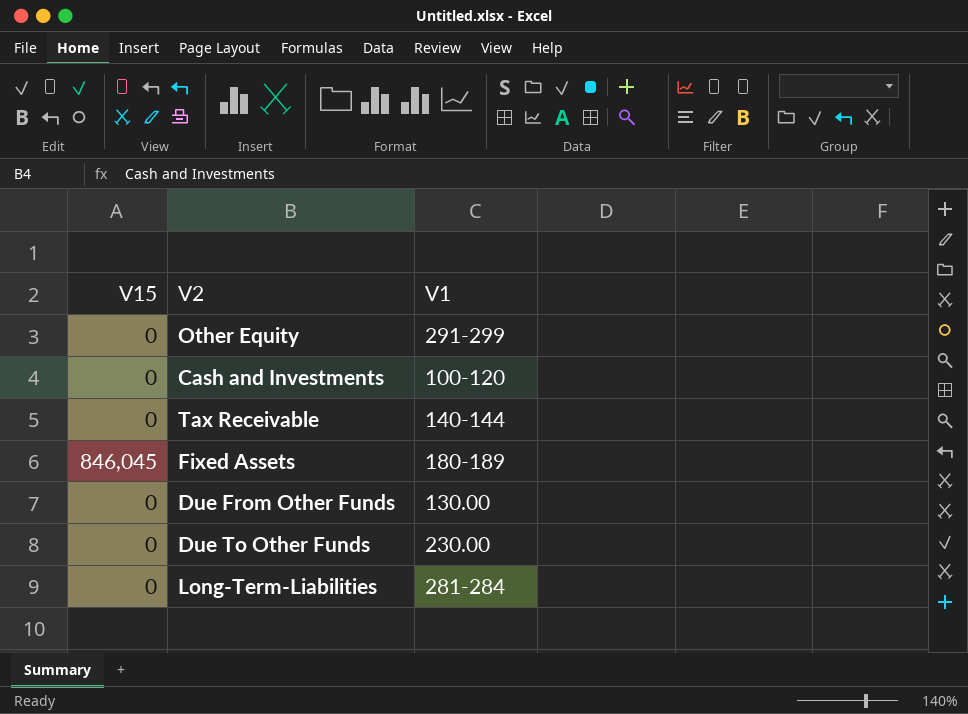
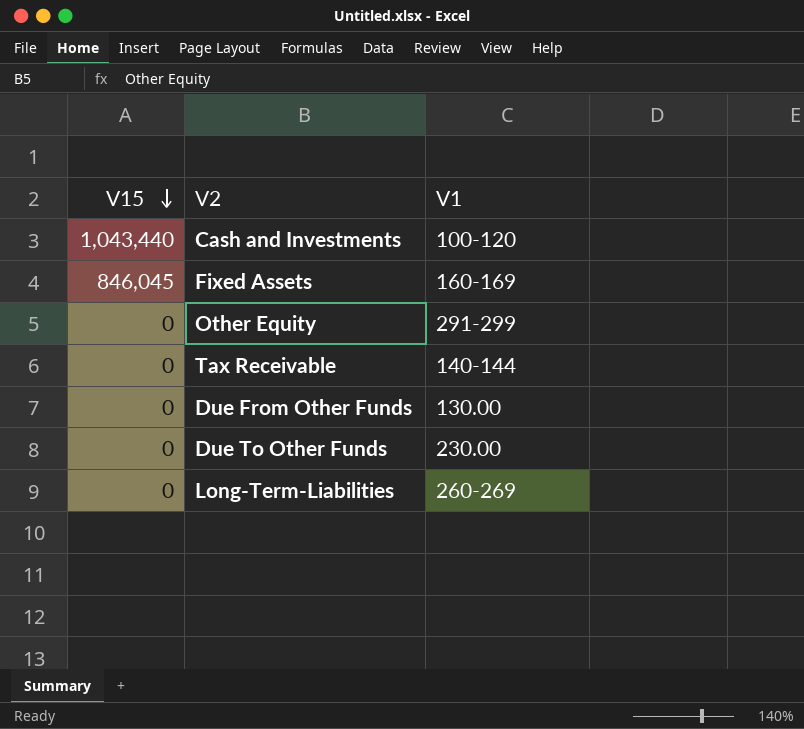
row order: none -> V15 descending
Cash and Investments | V15: 0 -> 1,043,440
Fixed Assets | V1: 180-189 -> 160-169
Long-Term-Liabilities | V1: 281-284 -> 260-269

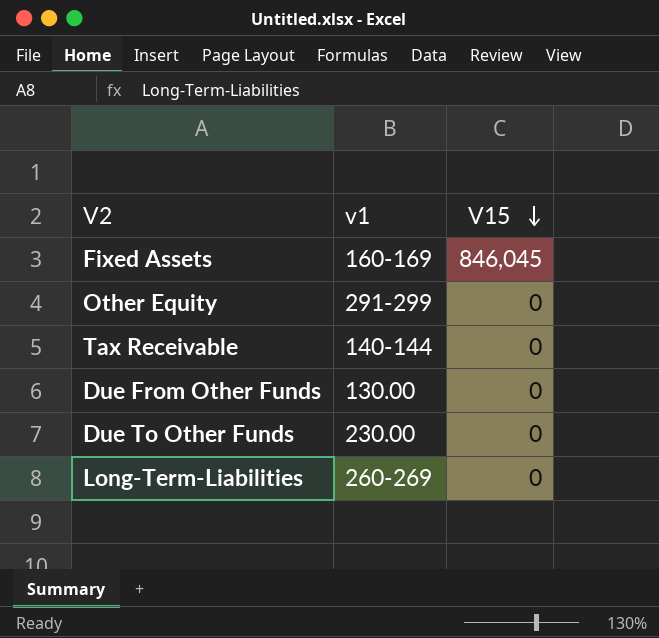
column name: V1 -> v1
column V15 | position: 1 -> 3
row Cash and Investments: 1,043,440 | 100-120 -> none

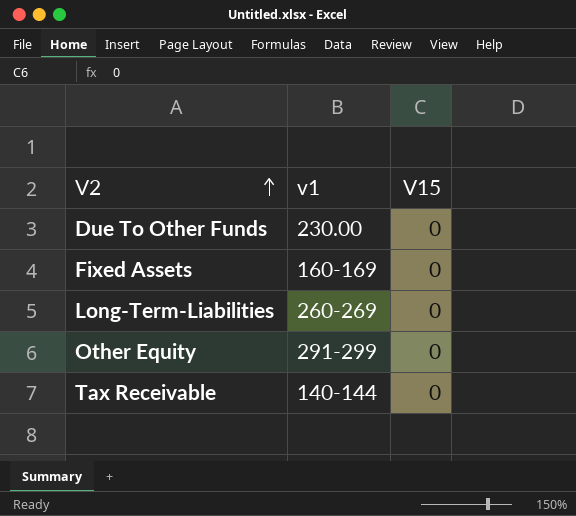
row order: V15 descending -> V2 ascending
row Due From Other Funds: 130.00 | 0 -> none
Fixed Assets | V15: 846,045 -> 0

